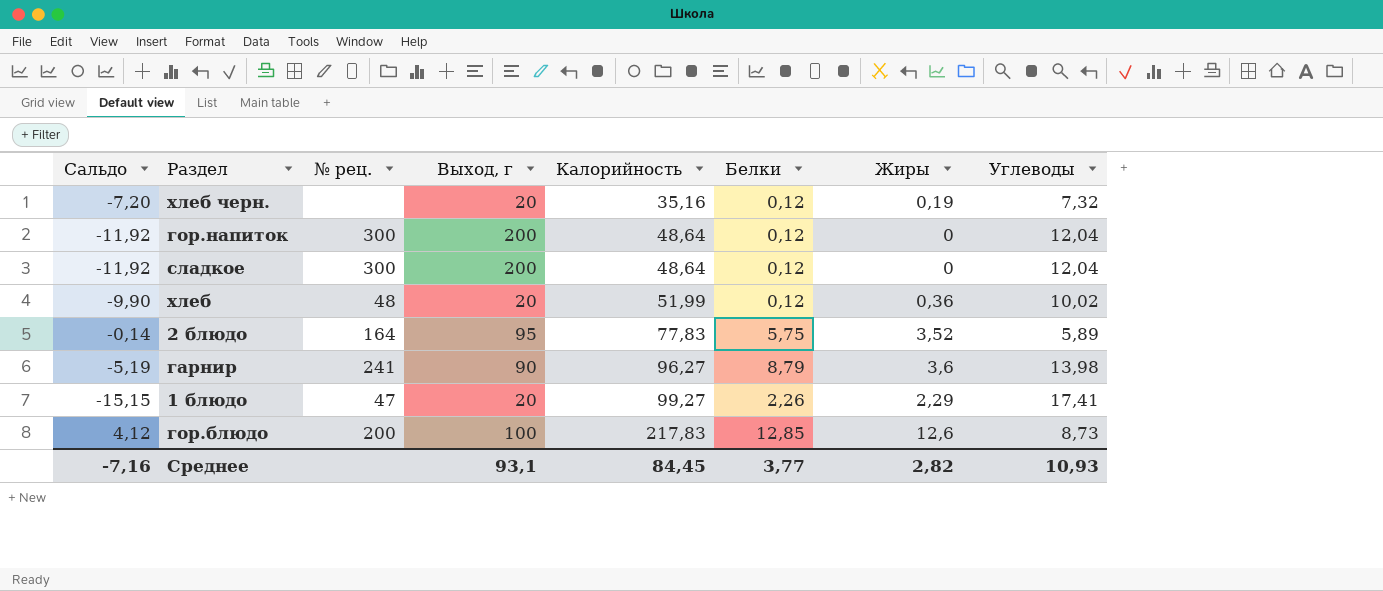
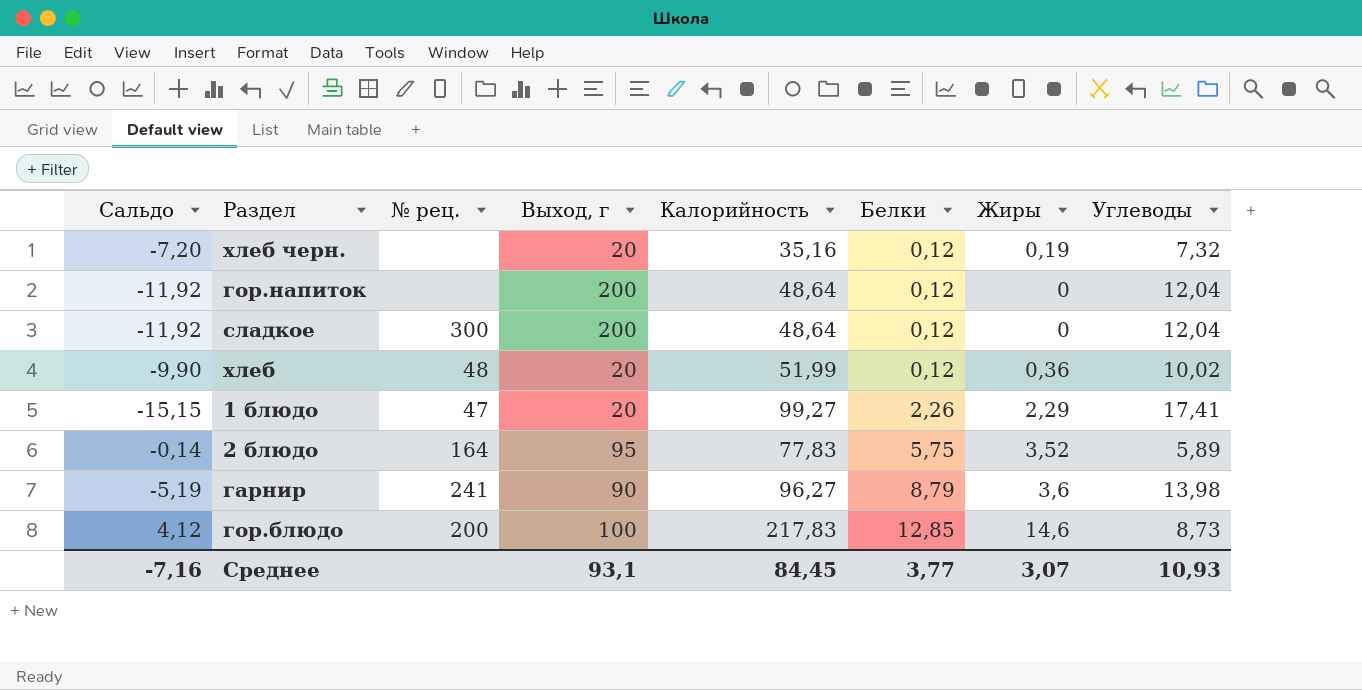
row order: Калорийность ascending -> Белки ascending
гор.напиток | № рец.: 300 -> none
гор.блюдо | Жиры: 12,6 -> 14,6
Среднее | Жиры: 2,82 -> 3,07

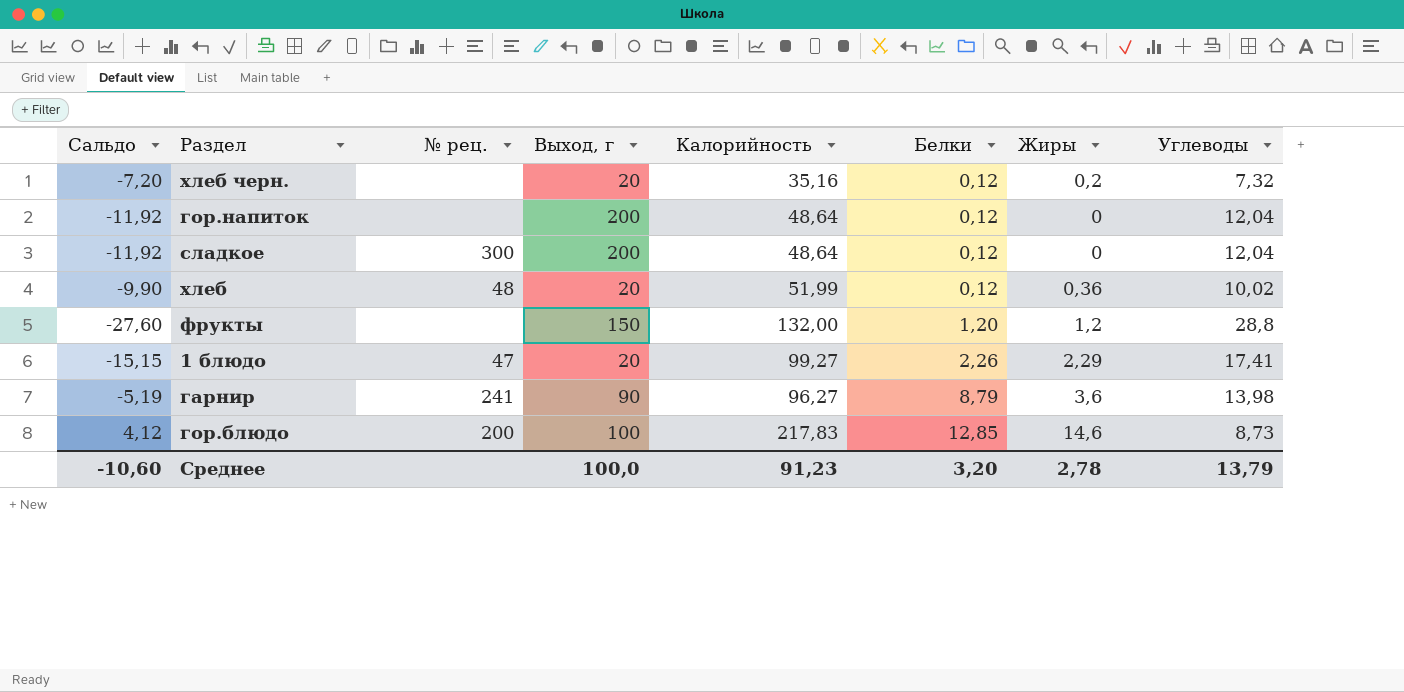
row 2 блюдо: -0,14 | 164 | 95 | 77,83 | 5,75 | 3,52 | 5,89 -> none
хлеб черн. | Жиры: 0,19 -> 0,2
row фрукты: none -> -27,60 | none | 150 | 132,00 | 1,20 | 1,2 | 28,8
Среднее | Сальдо: -7,16 -> -10,60
Среднее | Выход, г: 93,1 -> 100,0
Среднее | Калорийность: 84,45 -> 91,23
Среднее | Белки: 3,77 -> 3,20
Среднее | Жиры: 3,07 -> 2,78
Среднее | Углеводы: 10,93 -> 13,79

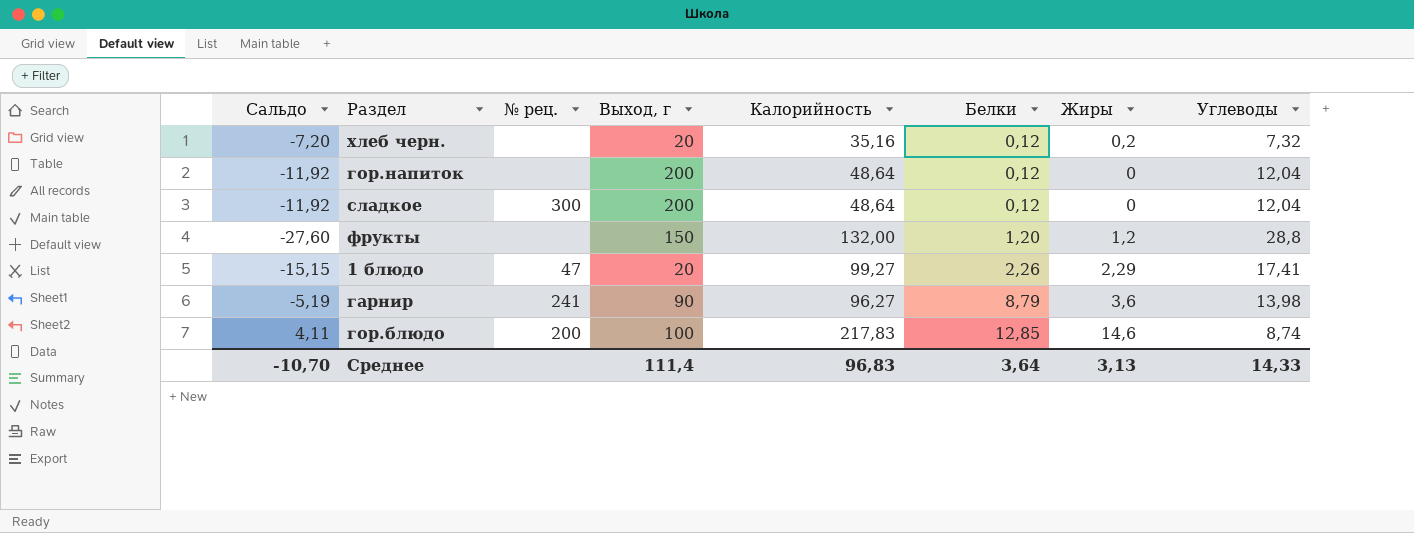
row хлеб: -9,90 | 48 | 20 | 51,99 | 0,12 | 0,36 | 10,02 -> none
гор.блюдо | Сальдо: 4,12 -> 4,11
гор.блюдо | Углеводы: 8,73 -> 8,74
Среднее | Сальдо: -10,60 -> -10,70
Среднее | Выход, г: 100,0 -> 111,4
Среднее | Калорийность: 91,23 -> 96,83
Среднее | Белки: 3,20 -> 3,64
Среднее | Жиры: 2,78 -> 3,13
Среднее | Углеводы: 13,79 -> 14,33

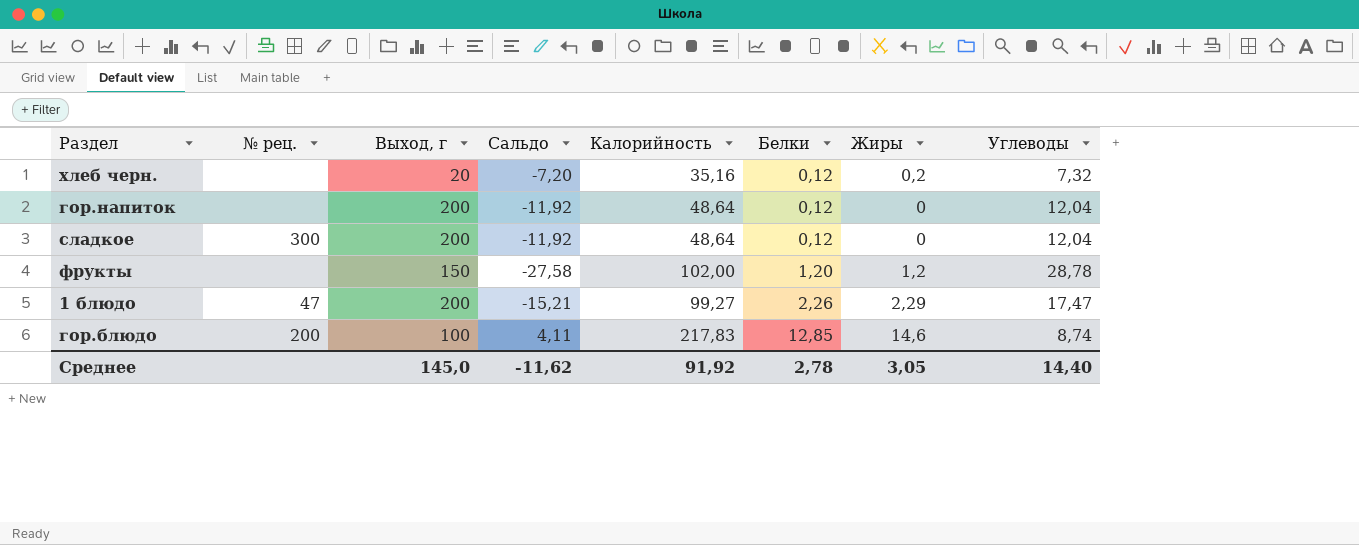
column Сальдо | position: 1 -> 4
row гарнир: -5,19 | 241 | 90 | 96,27 | 8,79 | 3,6 | 13,98 -> none
фрукты | Сальдо: -27,60 -> -27,58
фрукты | Калорийность: 132,00 -> 102,00
фрукты | Углеводы: 28,8 -> 28,78
1 блюдо | Выход, г: 20 -> 200
1 блюдо | Сальдо: -15,15 -> -15,21
1 блюдо | Углеводы: 17,41 -> 17,47
Среднее | Выход, г: 111,4 -> 145,0
Среднее | Сальдо: -10,70 -> -11,62
Среднее | Калорийность: 96,83 -> 91,92
Среднее | Белки: 3,64 -> 2,78
Среднее | Жиры: 3,13 -> 3,05
Среднее | Углеводы: 14,33 -> 14,40

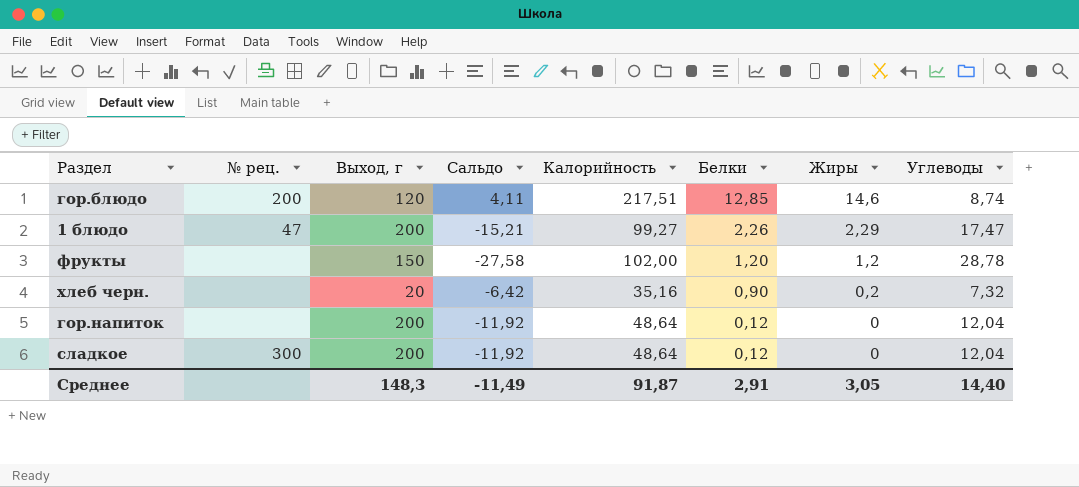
row order: Белки ascending -> Белки descending
гор.блюдо | Выход, г: 100 -> 120
гор.блюдо | Калорийность: 217,83 -> 217,51
хлеб черн. | Сальдо: -7,20 -> -6,42
хлеб черн. | Белки: 0,12 -> 0,90
Среднее | Выход, г: 145,0 -> 148,3
Среднее | Сальдо: -11,62 -> -11,49
Среднее | Калорийность: 91,92 -> 91,87
Среднее | Белки: 2,78 -> 2,91

